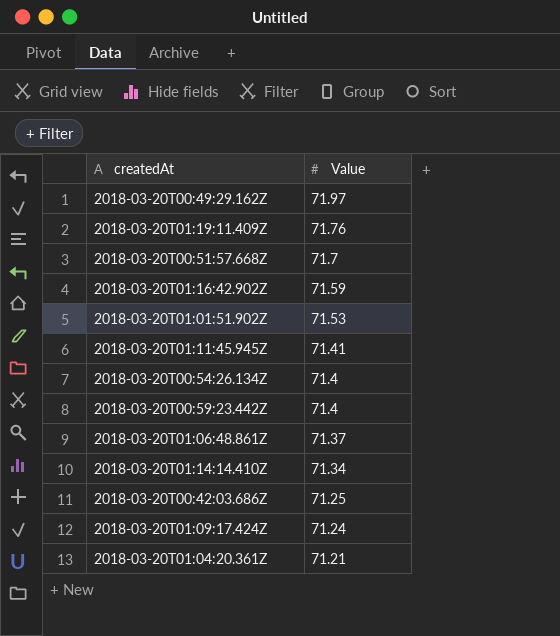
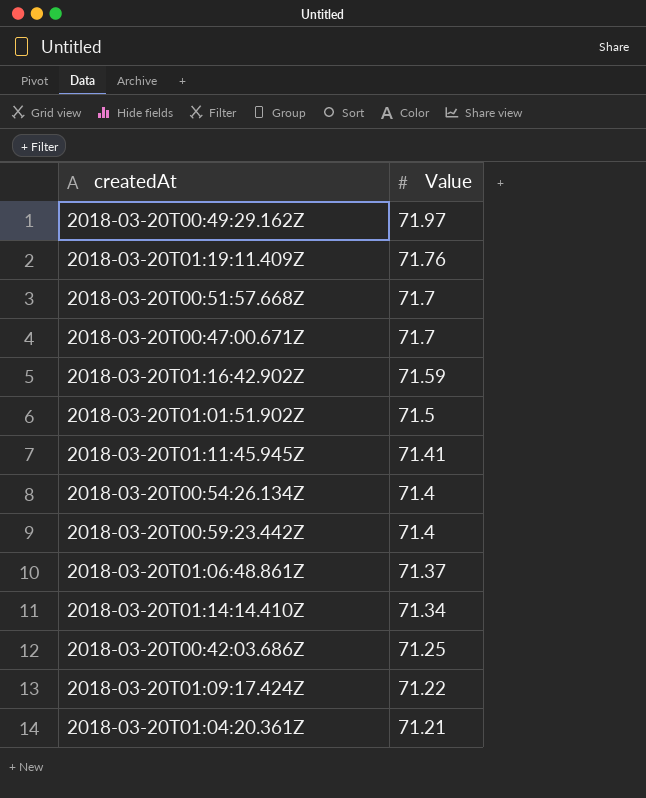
row 2018-03-20T00:47:00.671Z: none -> 71.7
2018-03-20T01:01:51.902Z | Value: 71.53 -> 71.5
2018-03-20T01:09:17.424Z | Value: 71.24 -> 71.22

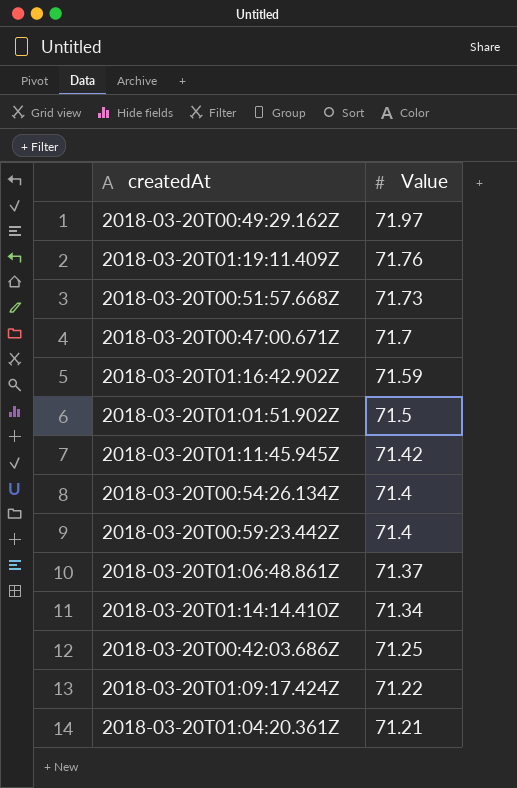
2018-03-20T00:51:57.668Z | Value: 71.7 -> 71.73
2018-03-20T01:11:45.945Z | Value: 71.41 -> 71.42

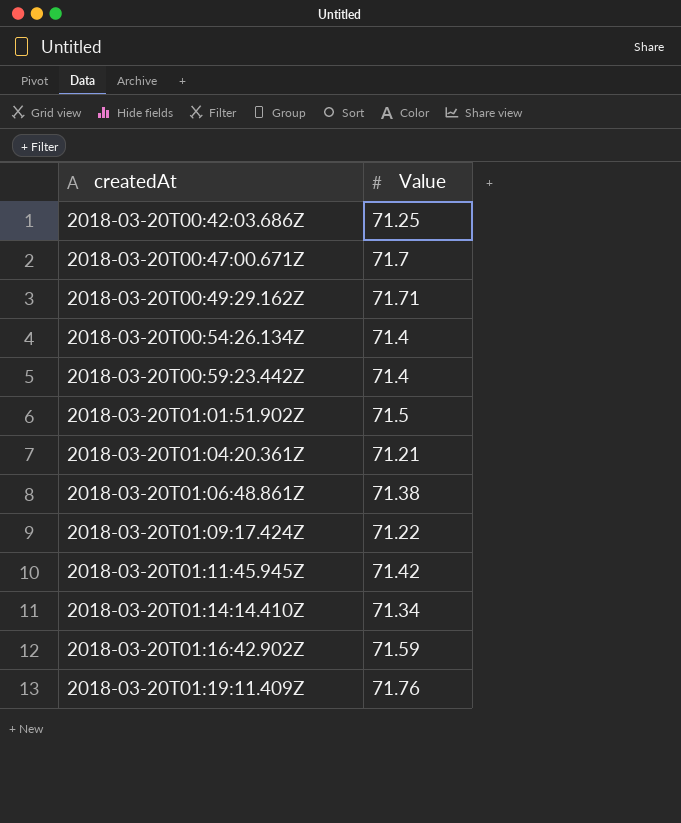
row order: Value descending -> createdAt ascending
row 2018-03-20T00:51:57.668Z: 71.73 -> none
2018-03-20T00:49:29.162Z | Value: 71.97 -> 71.71
2018-03-20T01:06:48.861Z | Value: 71.37 -> 71.38

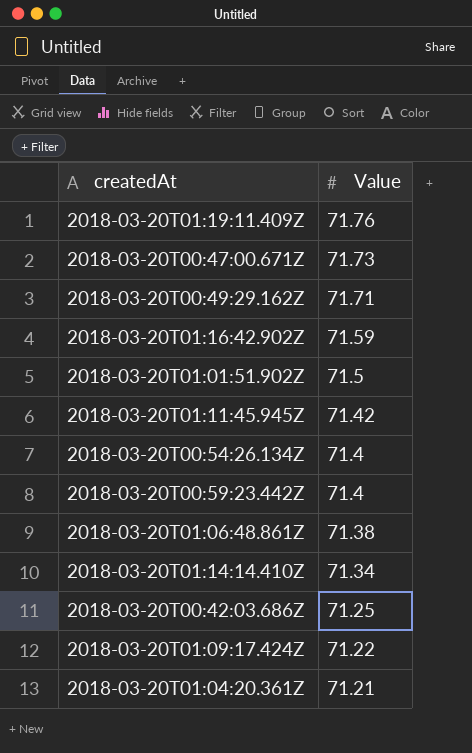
row order: createdAt ascending -> Value descending
2018-03-20T00:47:00.671Z | Value: 71.7 -> 71.73

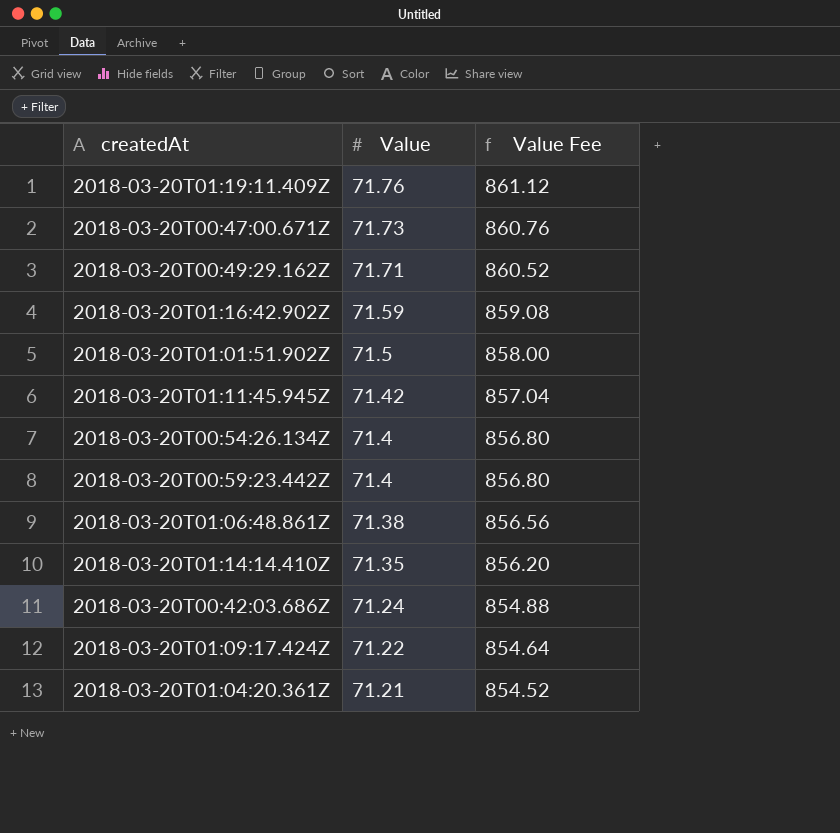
column Value Fee | formula: none -> [Value] * 12
2018-03-20T01:14:14.410Z | Value: 71.34 -> 71.35
2018-03-20T00:42:03.686Z | Value: 71.25 -> 71.24

